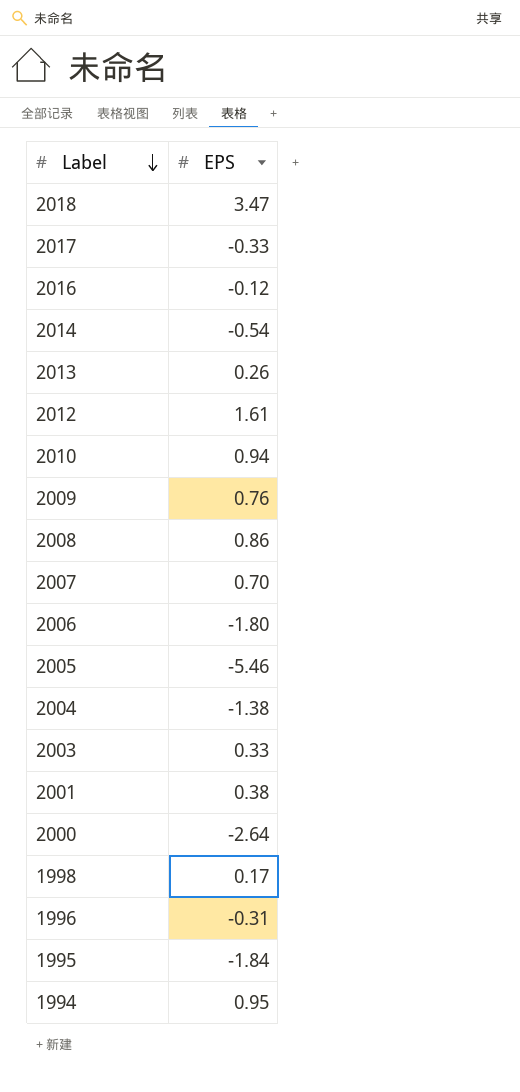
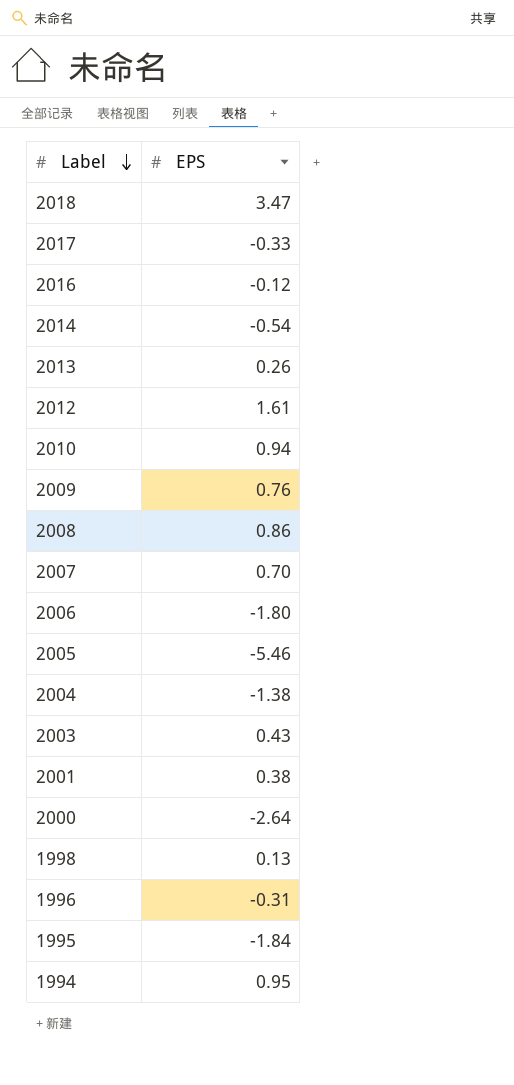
2003 | EPS: 0.33 -> 0.43
1998 | EPS: 0.17 -> 0.13

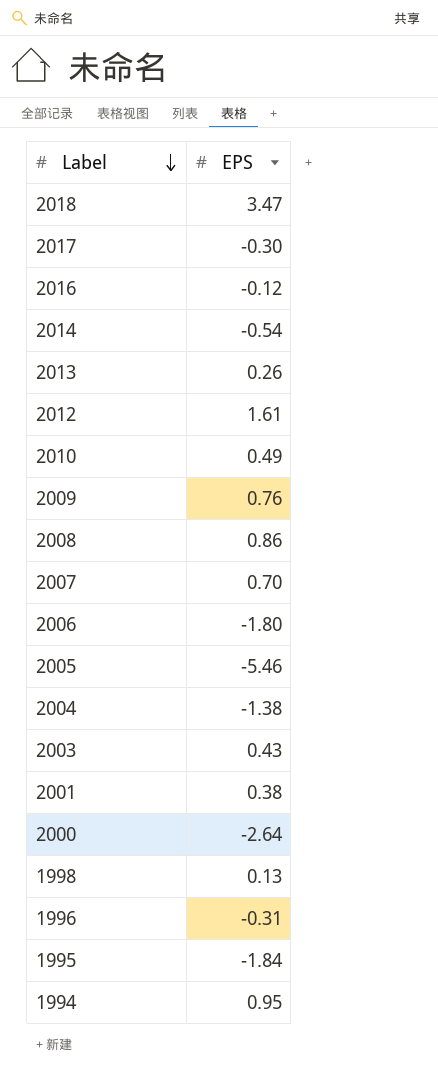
2017 | EPS: -0.33 -> -0.30
2010 | EPS: 0.94 -> 0.49

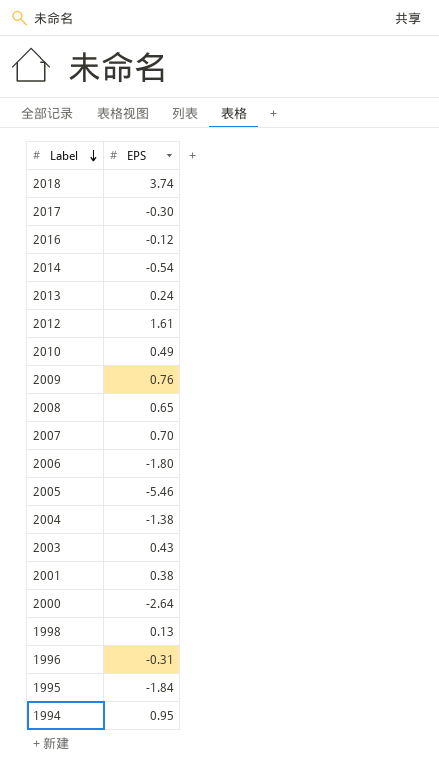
2018 | EPS: 3.47 -> 3.74
2013 | EPS: 0.26 -> 0.24
2008 | EPS: 0.86 -> 0.65

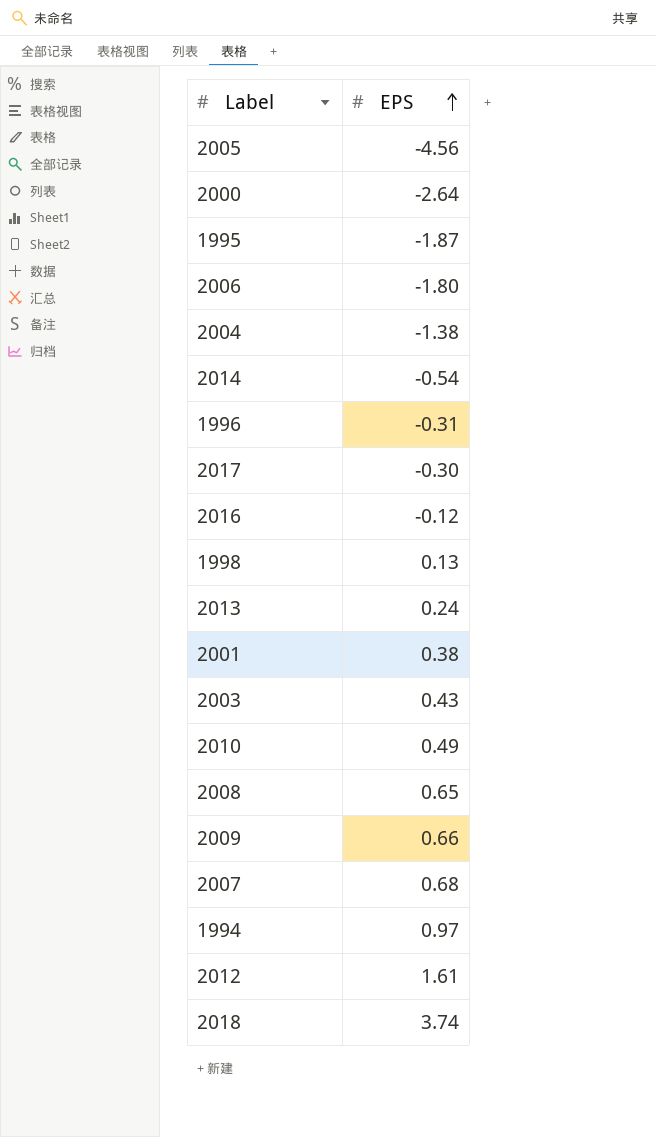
row order: Label descending -> EPS ascending
2005 | EPS: -5.46 -> -4.56
1995 | EPS: -1.84 -> -1.87
2009 | EPS: 0.76 -> 0.66
2007 | EPS: 0.70 -> 0.68
1994 | EPS: 0.95 -> 0.97

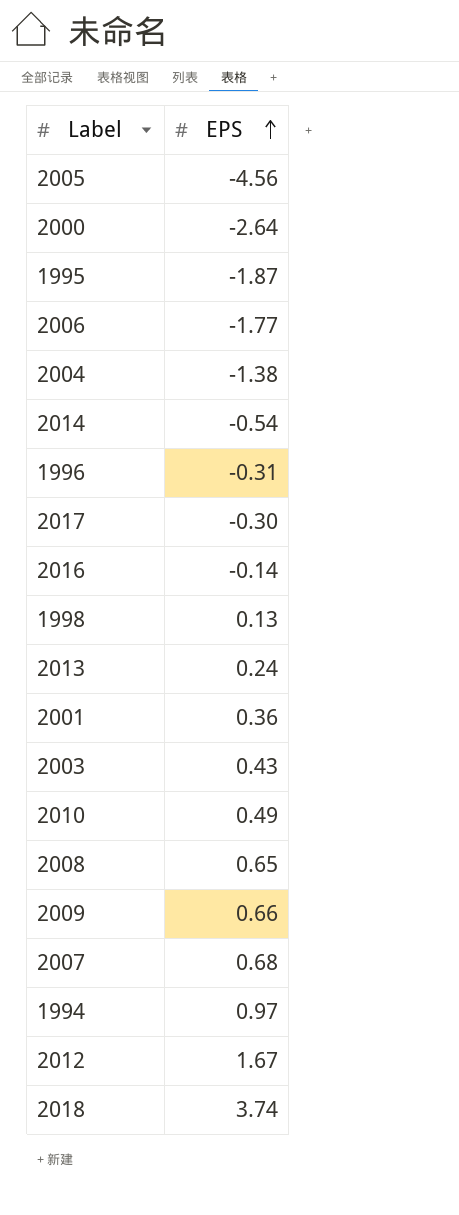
2006 | EPS: -1.80 -> -1.77
2016 | EPS: -0.12 -> -0.14
2001 | EPS: 0.38 -> 0.36
2012 | EPS: 1.61 -> 1.67

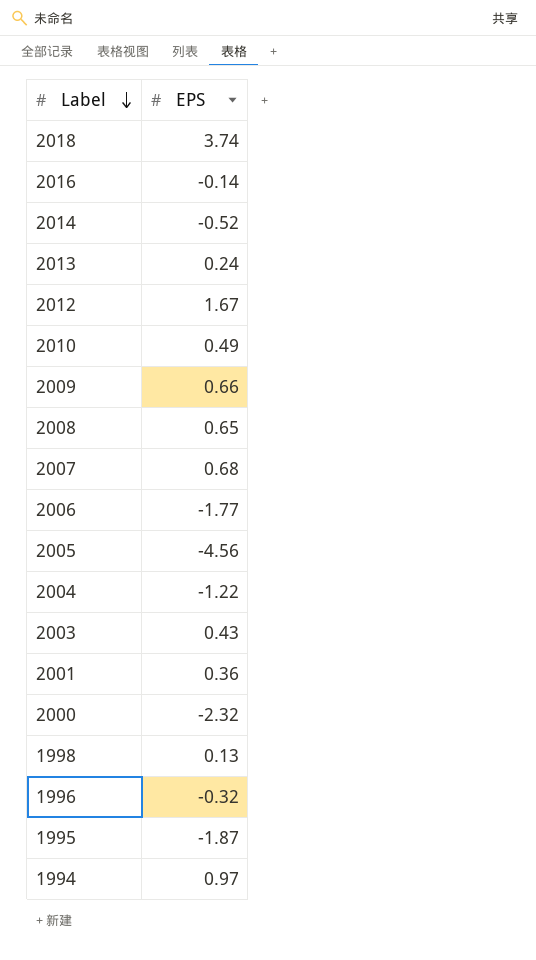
row order: EPS ascending -> Label descending
row 2017: -0.30 -> none
2014 | EPS: -0.54 -> -0.52
2004 | EPS: -1.38 -> -1.22
2000 | EPS: -2.64 -> -2.32
1996 | EPS: -0.31 -> -0.32

